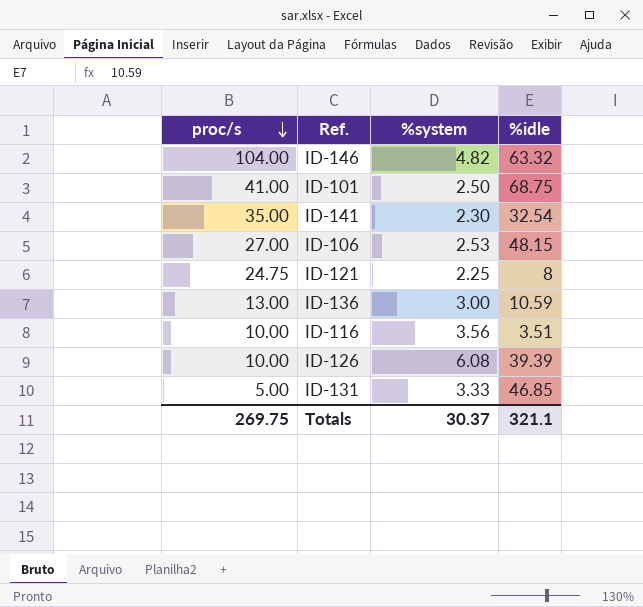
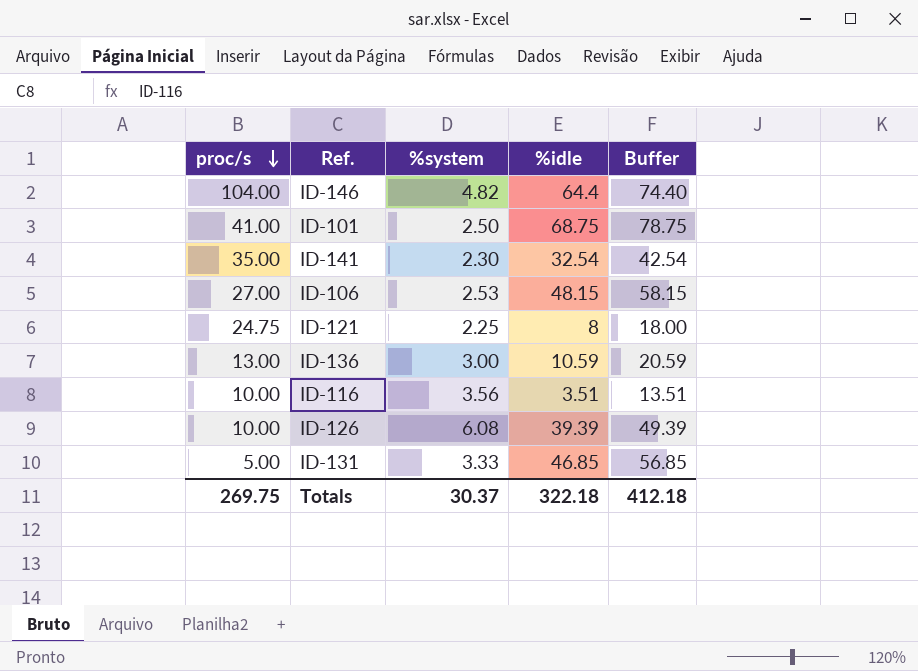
column Buffer | formula: none -> [%idle] + 10
ID-146 | %idle: 63.32 -> 64.4
Totals | %idle: 321.1 -> 322.18

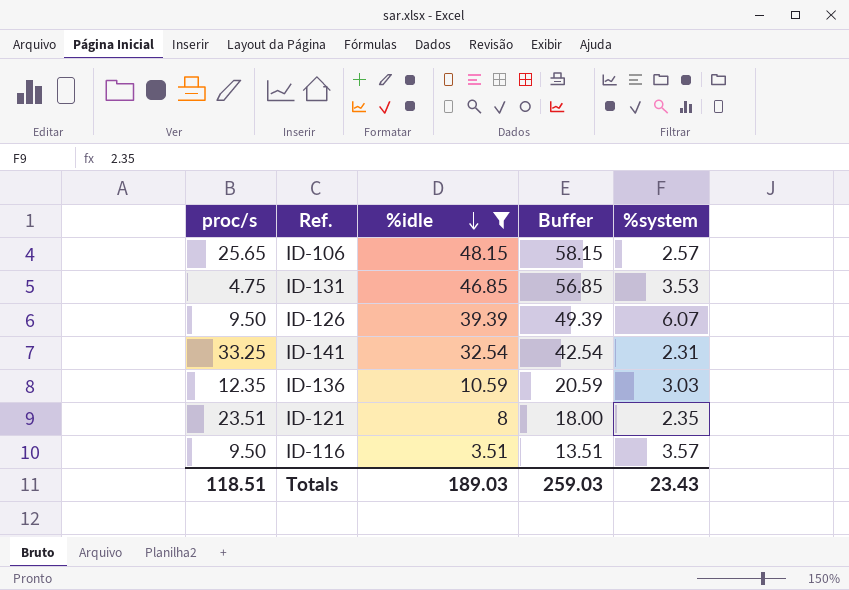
filter: none -> %idle <= 48.15
row order: proc/s descending -> %idle descending
column %system | position: 3 -> 5
ID-106 | proc/s: 27.00 -> 25.65
ID-106 | %system: 2.53 -> 2.57
ID-131 | proc/s: 5.00 -> 4.75
ID-131 | %system: 3.33 -> 3.53
ID-126 | proc/s: 10.00 -> 9.50
ID-126 | %system: 6.08 -> 6.07
ID-141 | proc/s: 35.00 -> 33.25
ID-141 | %system: 2.30 -> 2.31
ID-136 | proc/s: 13.00 -> 12.35
ID-136 | %system: 3.00 -> 3.03
ID-121 | proc/s: 24.75 -> 23.51
ID-121 | %system: 2.25 -> 2.35
ID-116 | proc/s: 10.00 -> 9.50
ID-116 | %system: 3.56 -> 3.57
Totals | proc/s: 269.75 -> 118.51
Totals | %idle: 322.18 -> 189.03
Totals | Buffer: 412.18 -> 259.03
Totals | %system: 30.37 -> 23.43

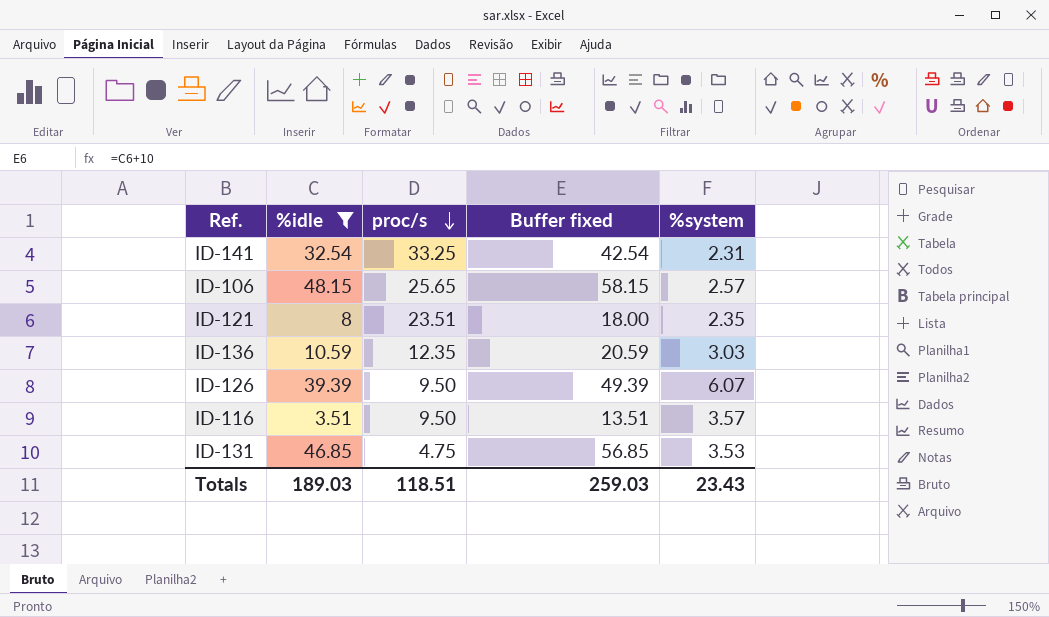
row order: %idle descending -> proc/s descending
column proc/s | position: 1 -> 3
column name: Buffer -> Buffer fixed

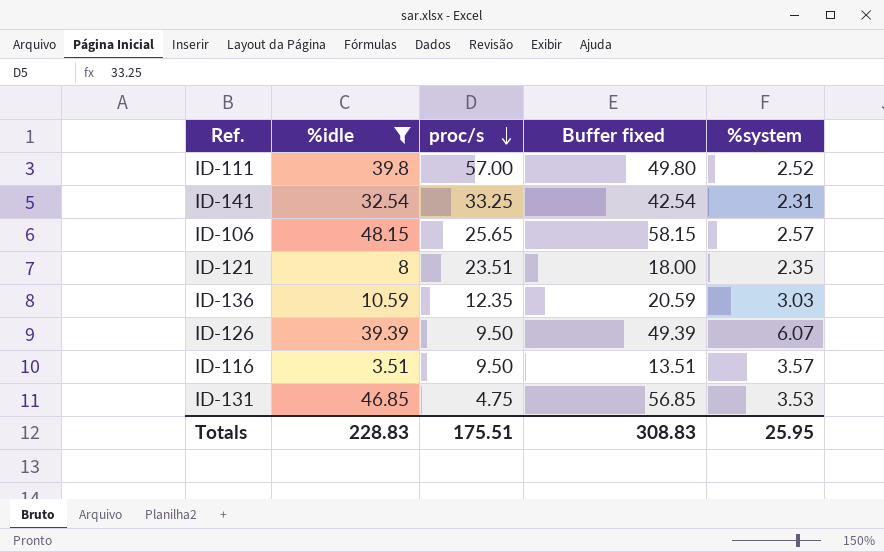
row ID-111: none -> 39.8 | 57.00 | 49.80 | 2.52
Totals | %idle: 189.03 -> 228.83
Totals | proc/s: 118.51 -> 175.51
Totals | Buffer fixed: 259.03 -> 308.83
Totals | %system: 23.43 -> 25.95

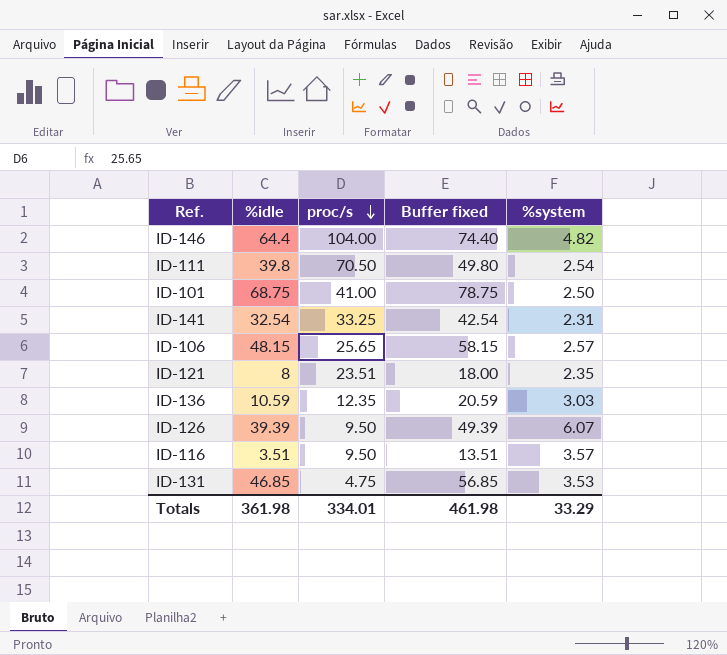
filter: %idle <= 48.15 -> none
ID-111 | proc/s: 57.00 -> 70.50
ID-111 | %system: 2.52 -> 2.54
Totals | %idle: 228.83 -> 361.98
Totals | proc/s: 175.51 -> 334.01
Totals | Buffer fixed: 308.83 -> 461.98
Totals | %system: 25.95 -> 33.29

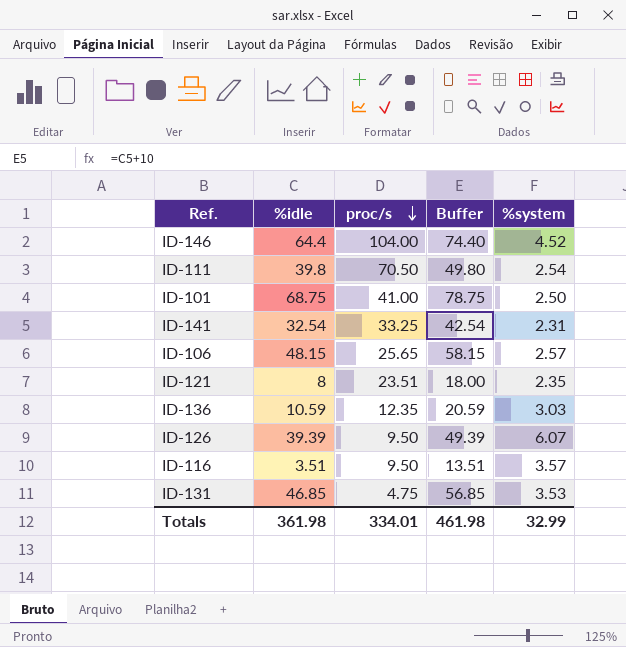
column name: Buffer fixed -> Buffer
ID-146 | %system: 4.82 -> 4.52
Totals | %system: 33.29 -> 32.99

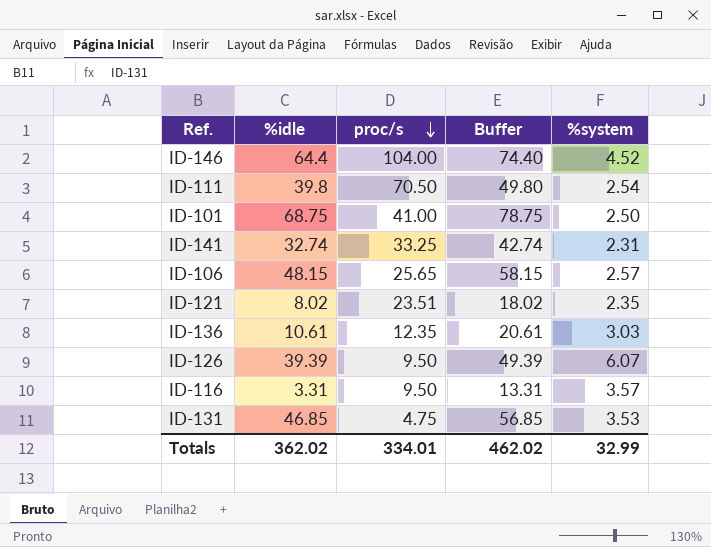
ID-141 | %idle: 32.54 -> 32.74
ID-141 | Buffer: 42.54 -> 42.74
ID-121 | %idle: 8 -> 8.02
ID-121 | Buffer: 18.00 -> 18.02
ID-136 | %idle: 10.59 -> 10.61
ID-136 | Buffer: 20.59 -> 20.61
ID-116 | %idle: 3.51 -> 3.31
ID-116 | Buffer: 13.51 -> 13.31
Totals | %idle: 361.98 -> 362.02
Totals | Buffer: 461.98 -> 462.02

